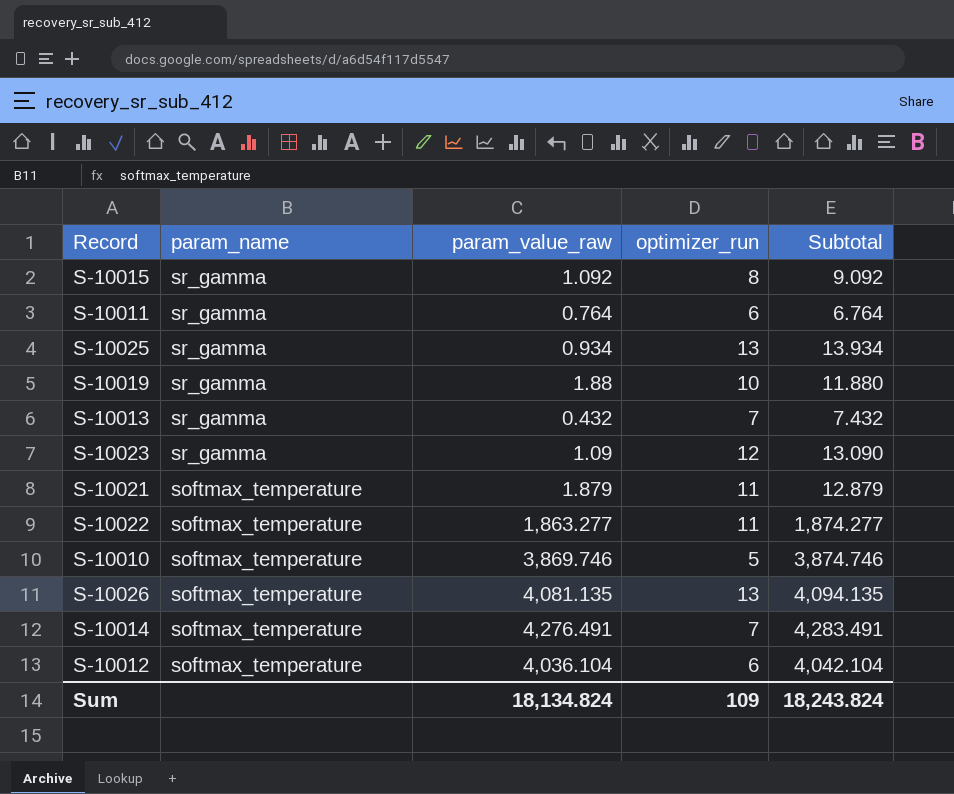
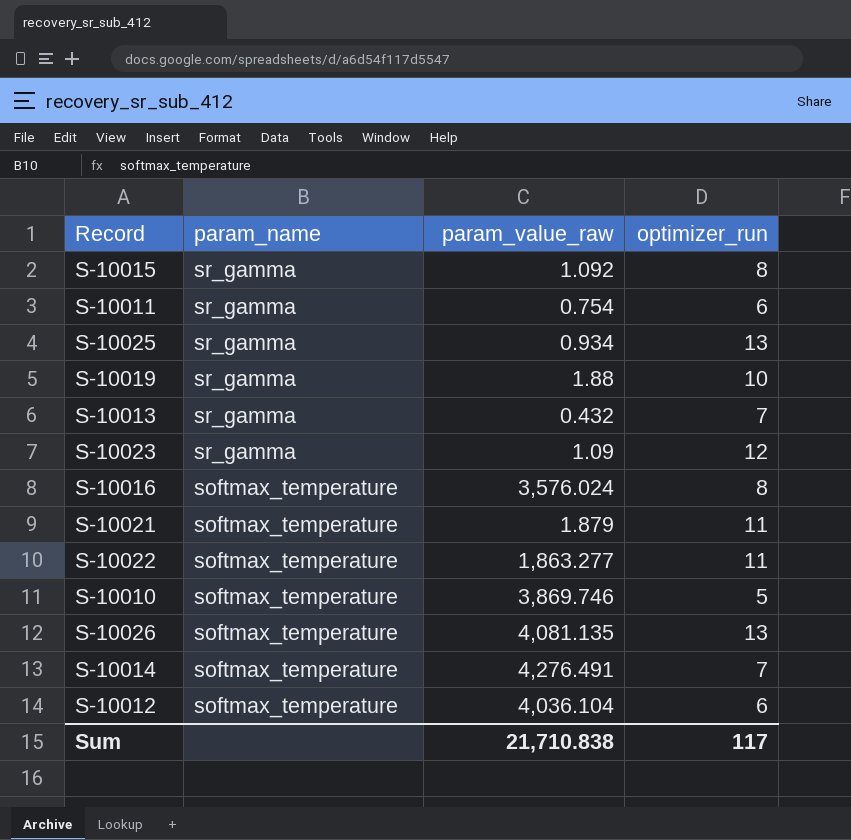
column Subtotal | formula: [param_value_raw] + [optimizer_run] -> none
S-10011 | param_value_raw: 0.764 -> 0.754
row S-10016: none -> softmax_temperature | 3,576.024 | 8
Sum | param_value_raw: 18,134.824 -> 21,710.838
Sum | optimizer_run: 109 -> 117

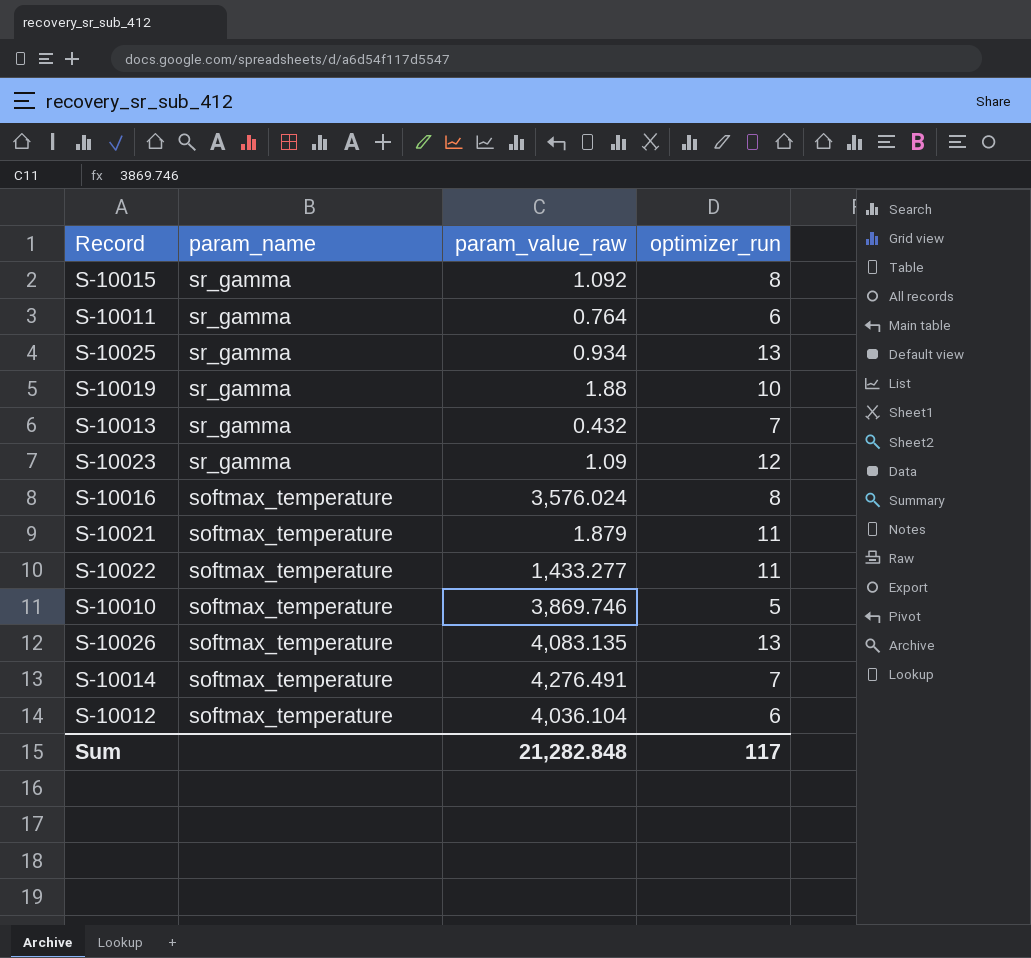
S-10011 | param_value_raw: 0.754 -> 0.764
S-10022 | param_value_raw: 1,863.277 -> 1,433.277
S-10026 | param_value_raw: 4,081.135 -> 4,083.135
Sum | param_value_raw: 21,710.838 -> 21,282.848

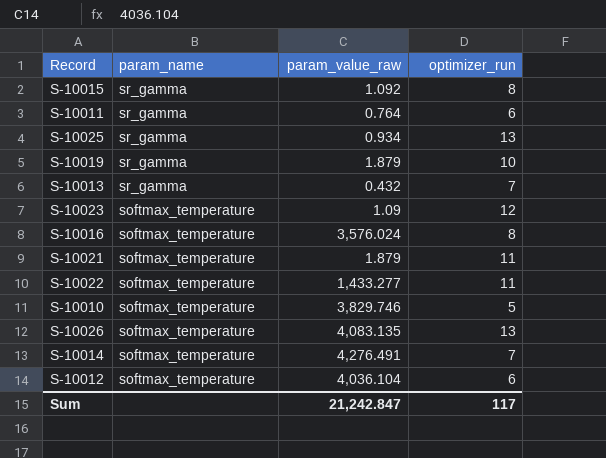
S-10019 | param_value_raw: 1.88 -> 1.879
S-10023 | param_name: sr_gamma -> softmax_temperature
S-10010 | param_value_raw: 3,869.746 -> 3,829.746
Sum | param_value_raw: 21,282.848 -> 21,242.847

